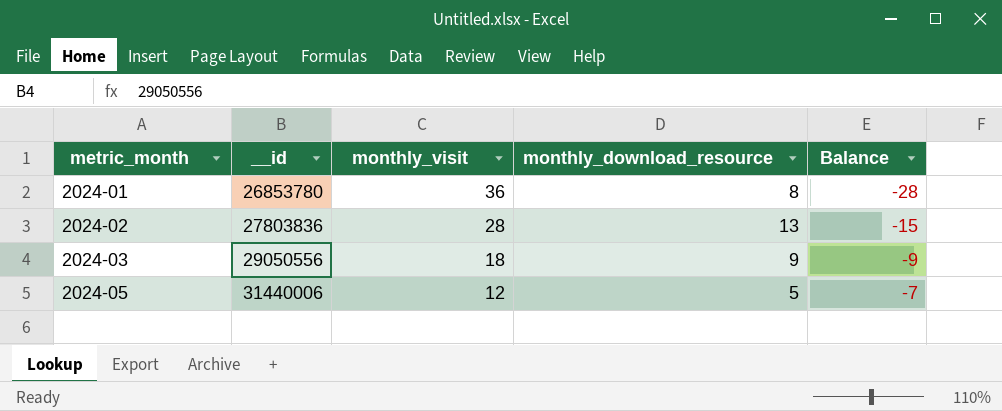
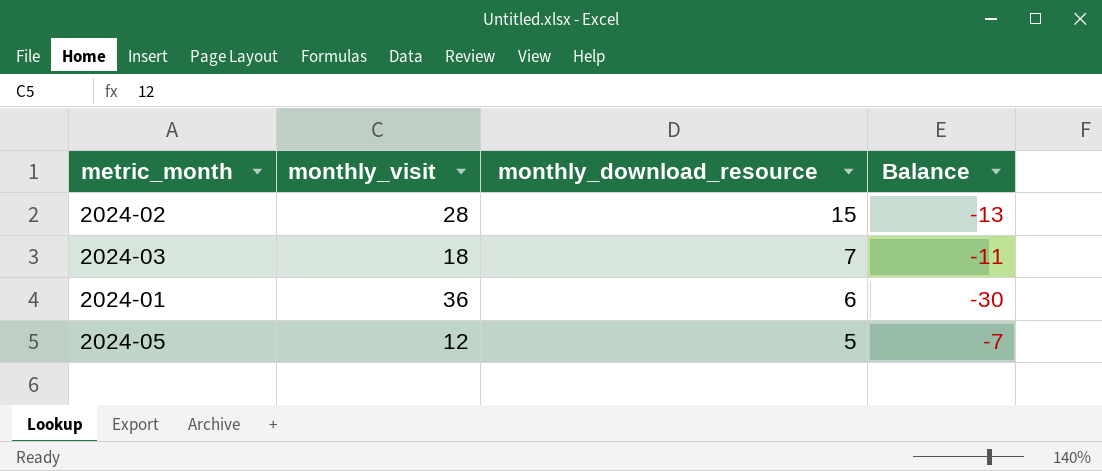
row order: metric_month ascending -> monthly_download_resource descending
column __id | position: 2 -> none
2024-02 | monthly_download_resource: 13 -> 15
2024-02 | Balance: -15 -> -13
2024-03 | monthly_download_resource: 9 -> 7
2024-03 | Balance: -9 -> -11
2024-01 | monthly_download_resource: 8 -> 6
2024-01 | Balance: -28 -> -30

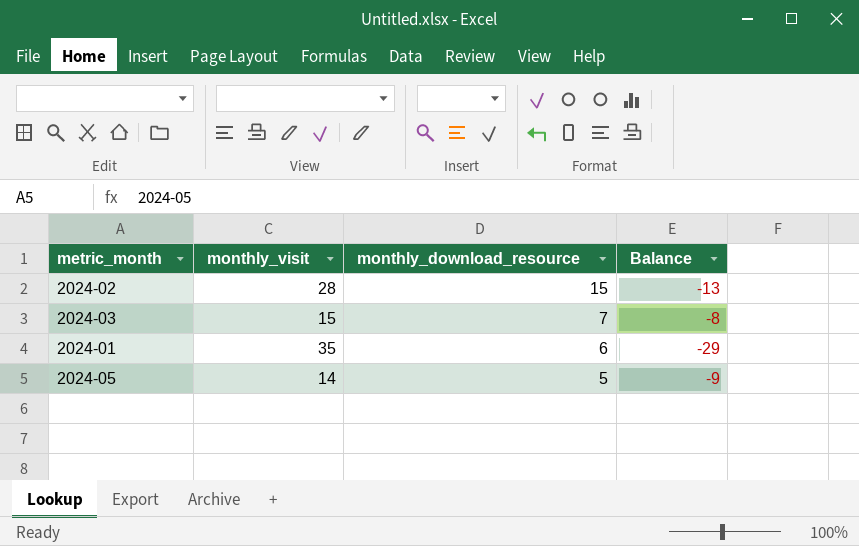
2024-03 | monthly_visit: 18 -> 15
2024-03 | Balance: -11 -> -8
2024-01 | monthly_visit: 36 -> 35
2024-01 | Balance: -30 -> -29
2024-05 | monthly_visit: 12 -> 14
2024-05 | Balance: -7 -> -9

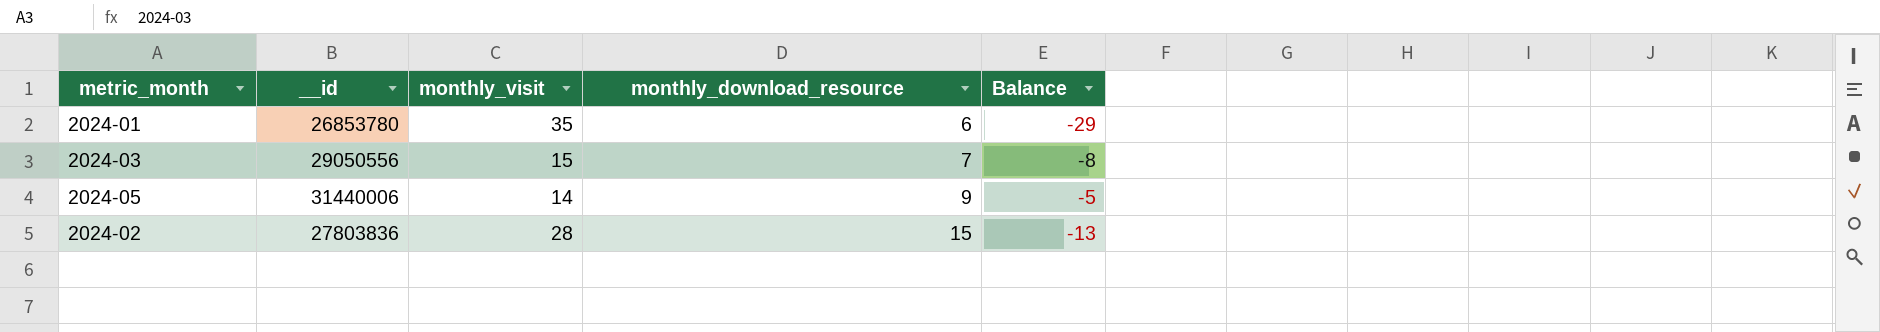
row order: monthly_download_resource descending -> monthly_download_resource ascending
column __id | position: none -> 2
2024-05 | monthly_download_resource: 5 -> 9
2024-05 | Balance: -9 -> -5

